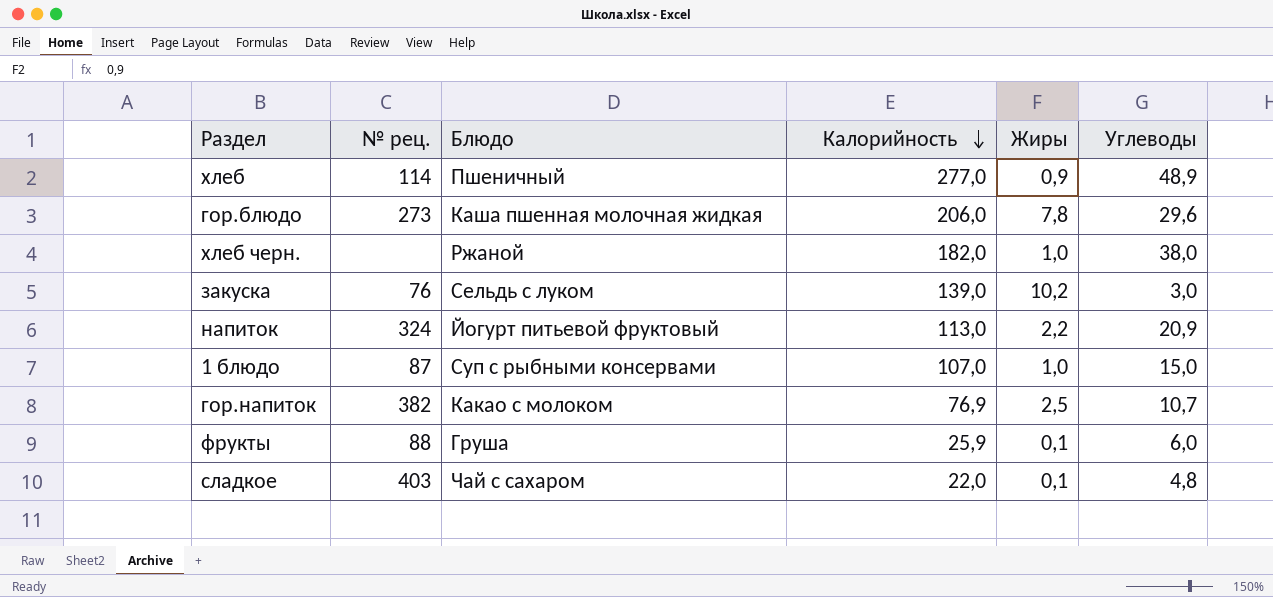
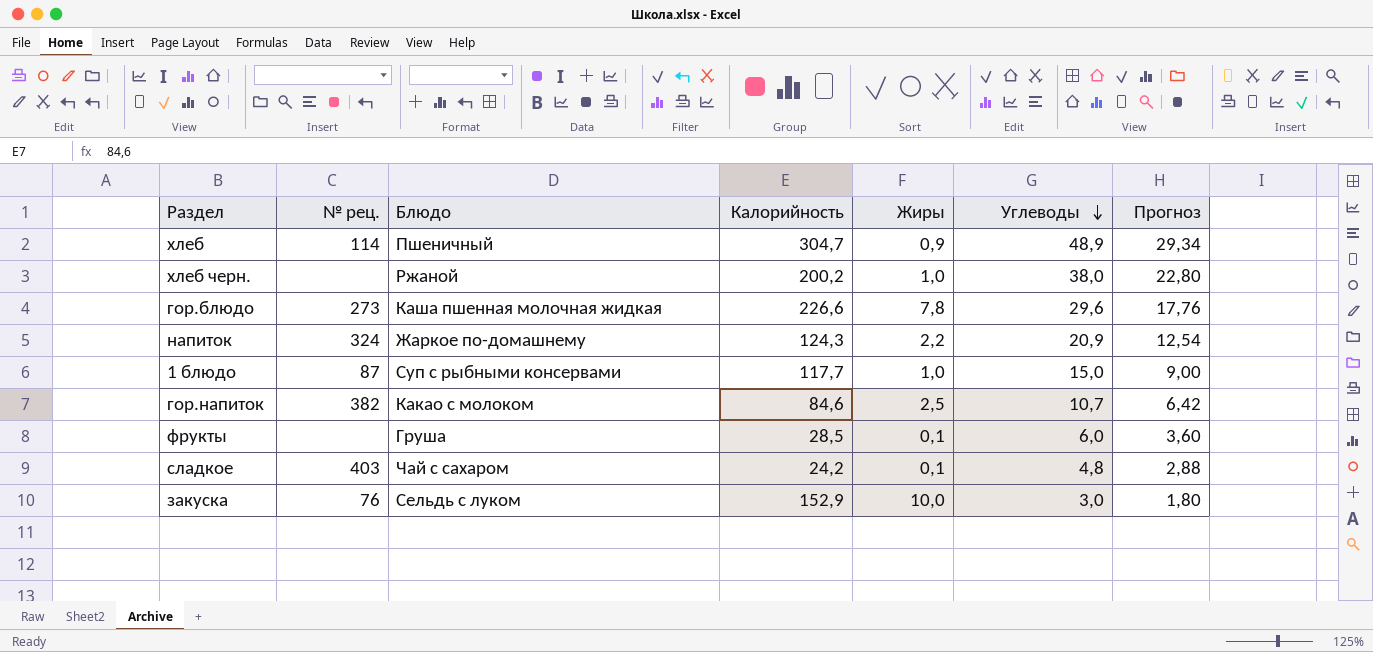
row order: Калорийность descending -> Углеводы descending
column Прогноз | formula: none -> [Углеводы] * 0,6
хлеб | Калорийность: 277,0 -> 304,7
хлеб черн. | Калорийность: 182,0 -> 200,2
гор.блюдо | Калорийность: 206,0 -> 226,6
напиток | Блюдо: Йогурт питьевой фруктовый -> Жаркое по-домашнему
напиток | Калорийность: 113,0 -> 124,3
1 блюдо | Калорийность: 107,0 -> 117,7
гор.напиток | Калорийность: 76,9 -> 84,6
фрукты | № рец.: 88 -> none
фрукты | Калорийность: 25,9 -> 28,5
сладкое | Калорийность: 22,0 -> 24,2
закуска | Калорийность: 139,0 -> 152,9
закуска | Жиры: 10,2 -> 10,0

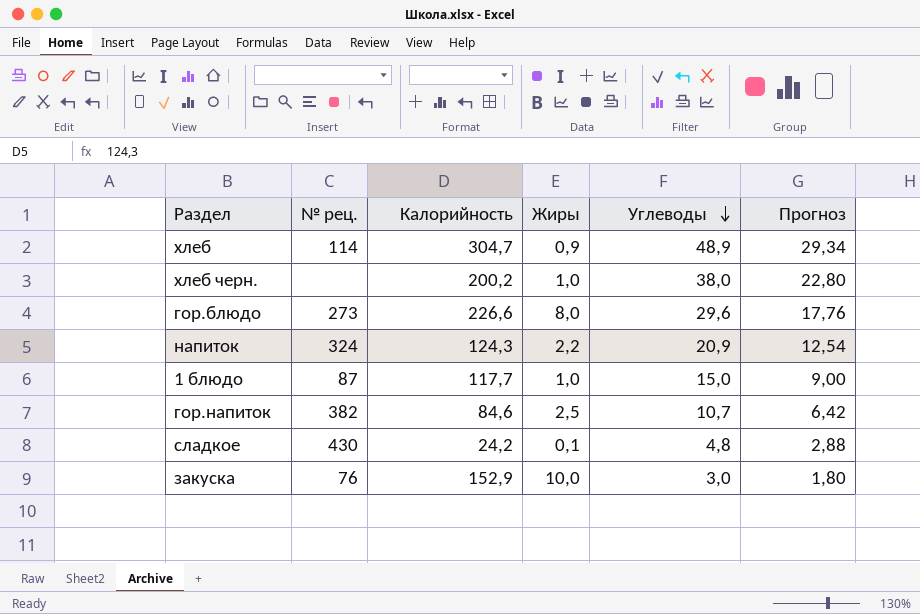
column Блюдо | position: 3 -> none
row фрукты: none | Груша | 28,5 | 0,1 | 6,0 | 3,60 -> none
гор.блюдо | Жиры: 7,8 -> 8,0
сладкое | № рец.: 403 -> 430

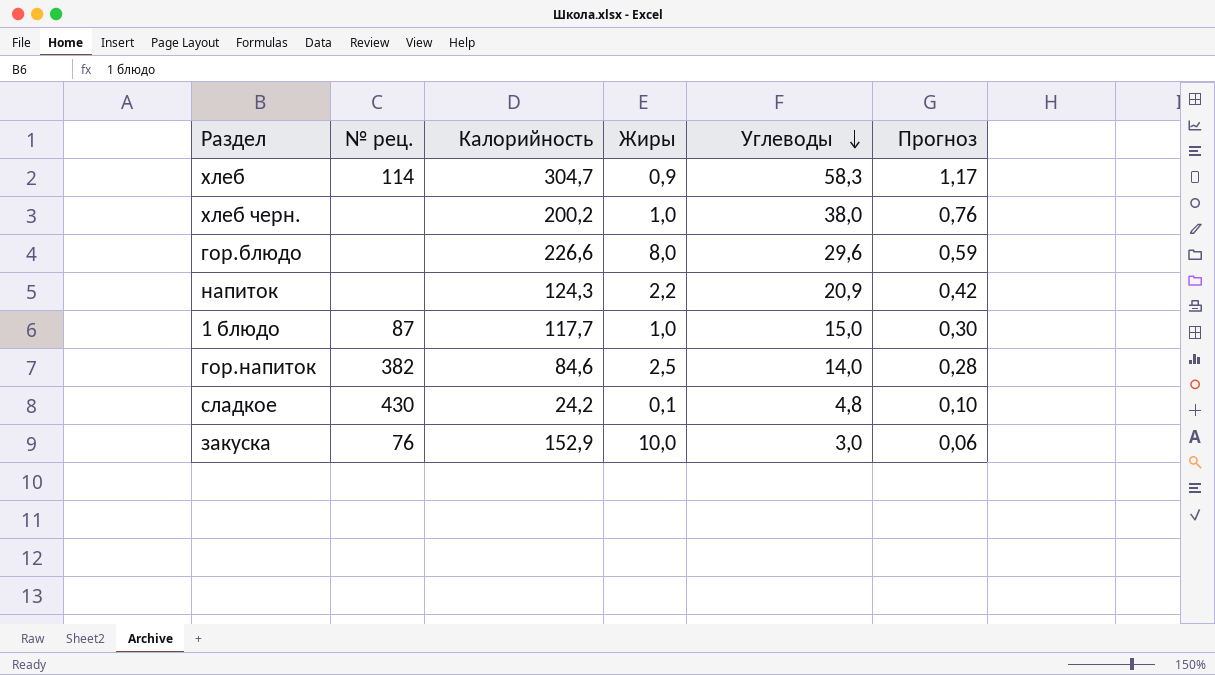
column Прогноз | formula: [Углеводы] * 0,6 -> [Углеводы] * 0,02
хлеб | Углеводы: 48,9 -> 58,3
гор.блюдо | № рец.: 273 -> none
напиток | № рец.: 324 -> none
гор.напиток | Углеводы: 10,7 -> 14,0

